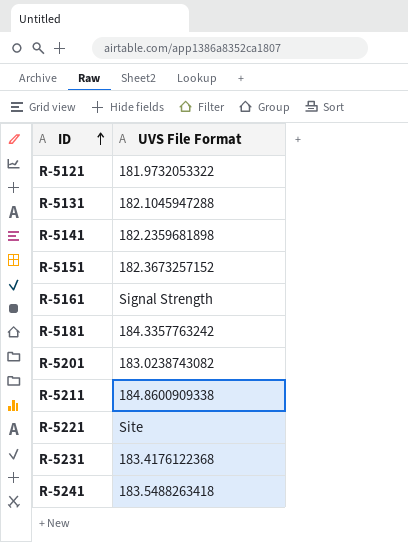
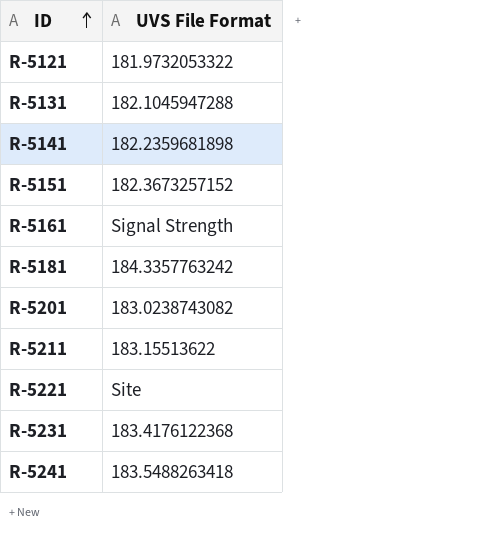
R-5211 | UVS File Format: 184.8600909338 -> 183.15513622

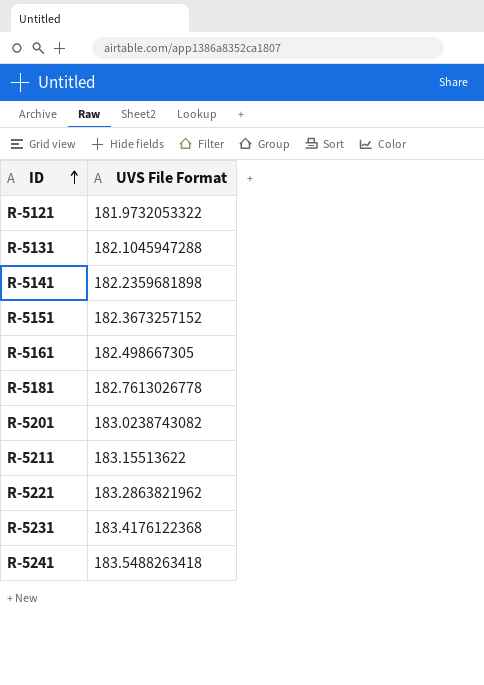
R-5161 | UVS File Format: Signal Strength -> 182.498667305
R-5181 | UVS File Format: 184.3357763242 -> 182.7613026778
R-5221 | UVS File Format: Site -> 183.2863821962

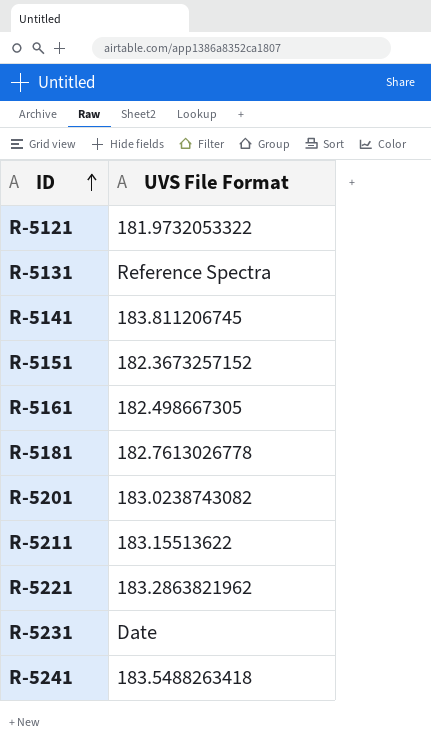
R-5131 | UVS File Format: 182.1045947288 -> Reference Spectra
R-5141 | UVS File Format: 182.2359681898 -> 183.811206745
R-5231 | UVS File Format: 183.4176122368 -> Date

